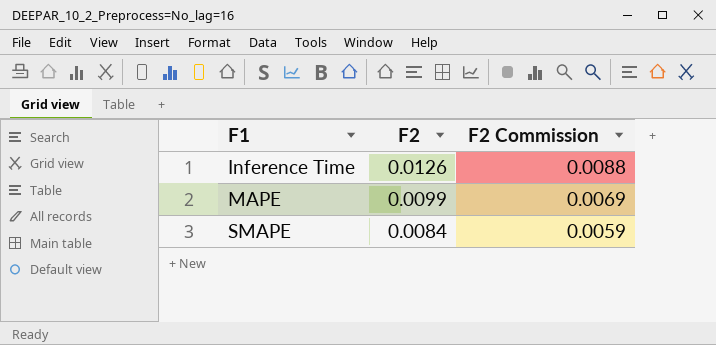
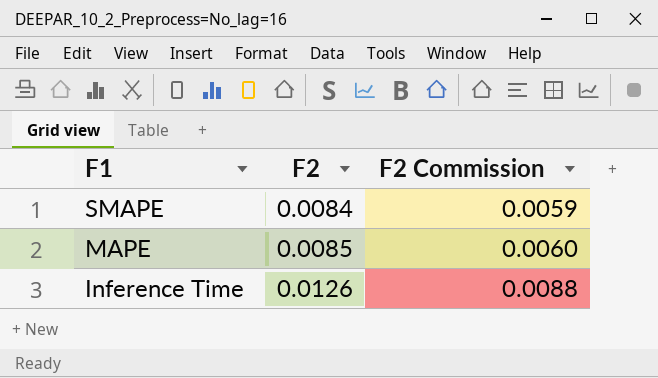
row order: F1 ascending -> F1 descending
MAPE | F2: 0.0099 -> 0.0085
MAPE | F2 Commission: 0.0069 -> 0.0060

